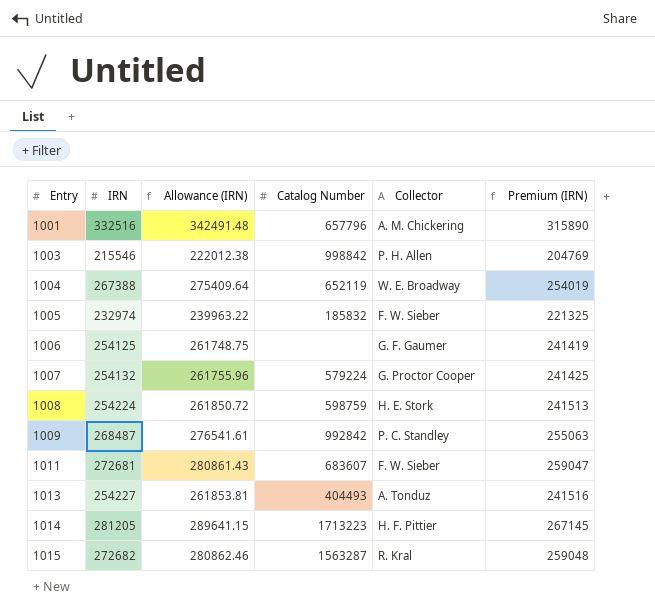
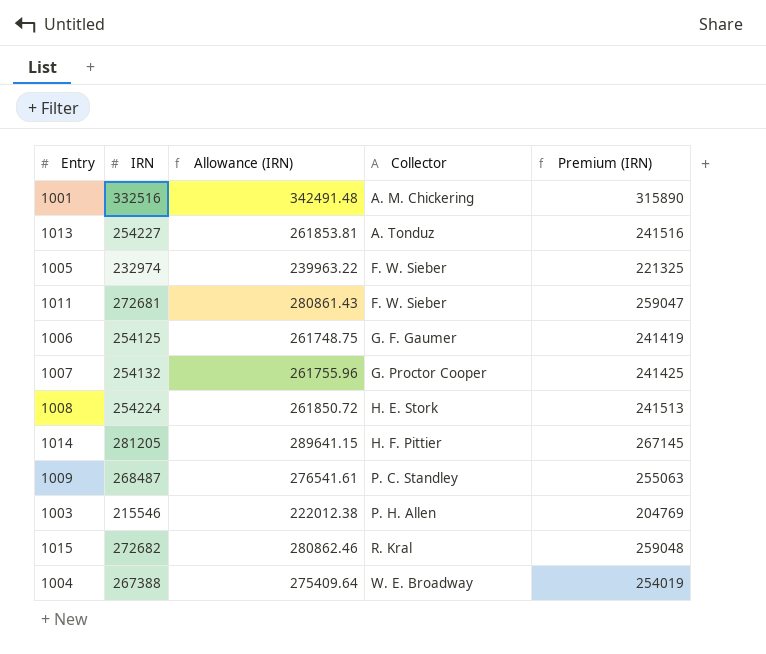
row order: Entry ascending -> Collector ascending
column Catalog Number | position: 4 -> none

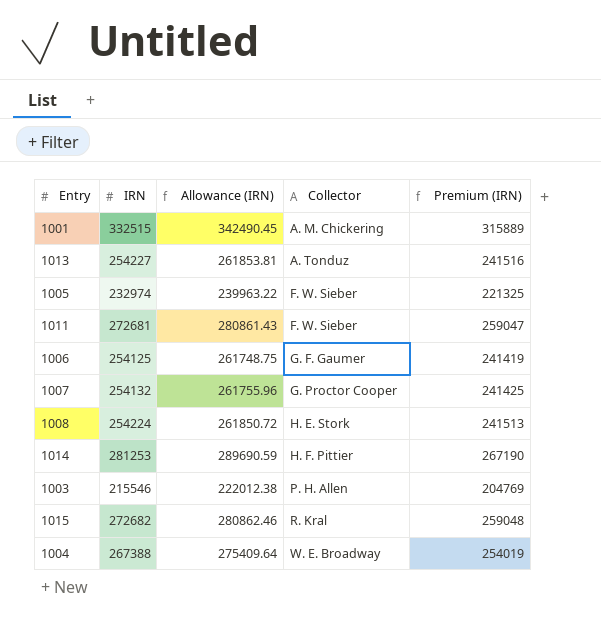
row 1009: 268487 | 276541.61 | P. C. Standley | 255063 -> none
1001 | IRN: 332516 -> 332515
1001 | Allowance (IRN): 342491.48 -> 342490.45
1001 | Premium (IRN): 315890 -> 315889
1014 | IRN: 281205 -> 281253
1014 | Allowance (IRN): 289641.15 -> 289690.59
1014 | Premium (IRN): 267145 -> 267190

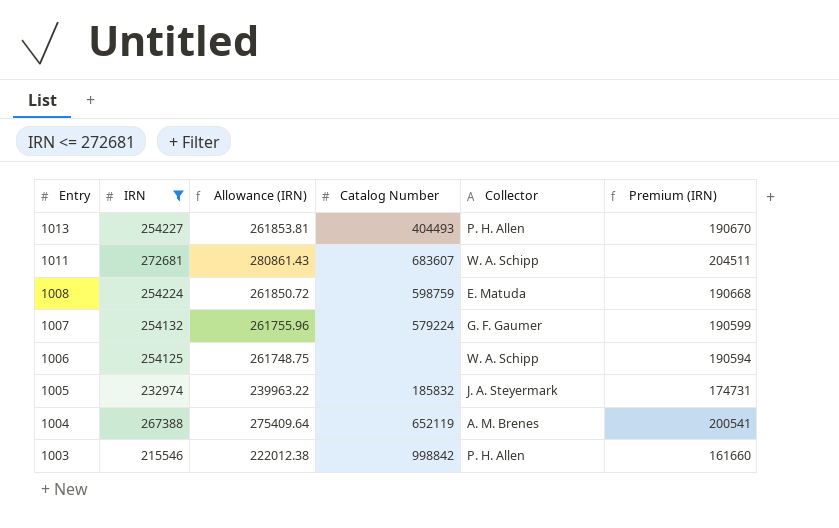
filter: none -> IRN <= 272681
row order: Collector ascending -> Entry descending
column Catalog Number | position: none -> 4
column Premium (IRN) | formula: [IRN] * 0.95 -> [IRN] * 0.75
1013 | Collector: A. Tonduz -> P. H. Allen
1011 | Collector: F. W. Sieber -> W. A. Schipp
1008 | Collector: H. E. Stork -> E. Matuda
1007 | Collector: G. Proctor Cooper -> G. F. Gaumer
1006 | Collector: G. F. Gaumer -> W. A. Schipp
1005 | Collector: F. W. Sieber -> J. A. Steyermark
1004 | Collector: W. E. Broadway -> A. M. Brenes

